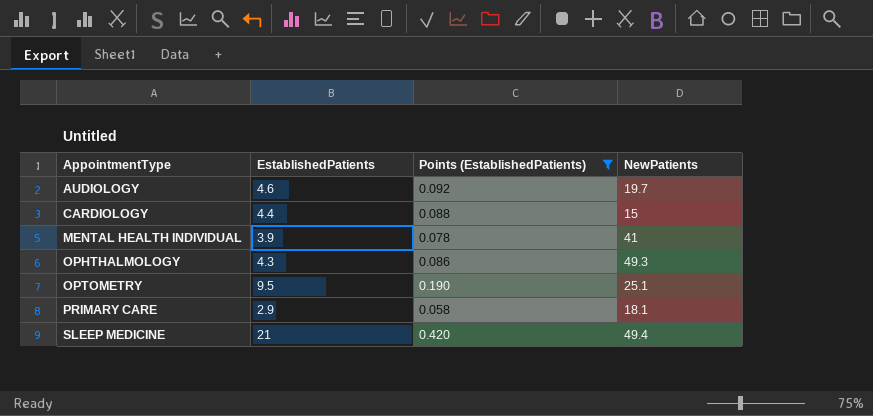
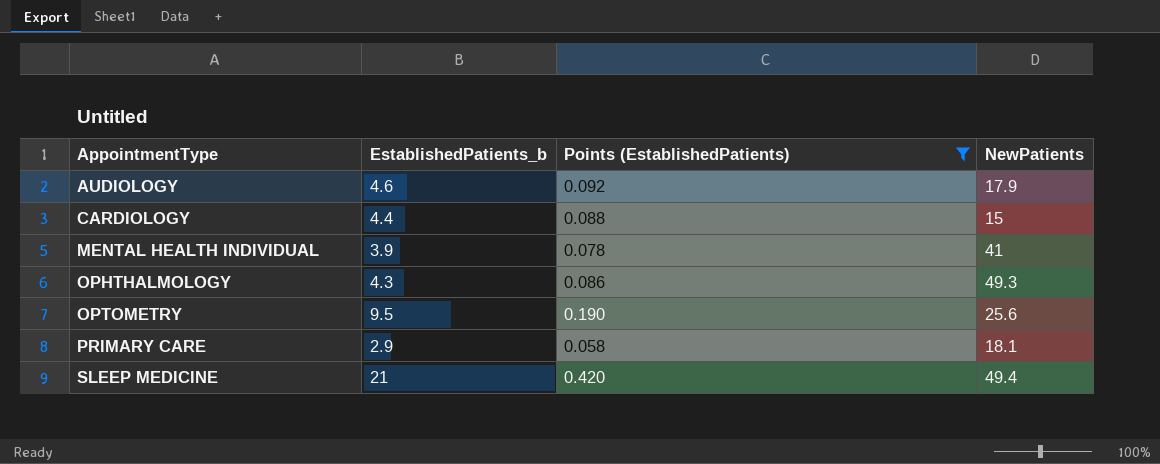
column name: EstablishedPatients -> EstablishedPatients_b
AUDIOLOGY | NewPatients: 19.7 -> 17.9
OPTOMETRY | NewPatients: 25.1 -> 25.6

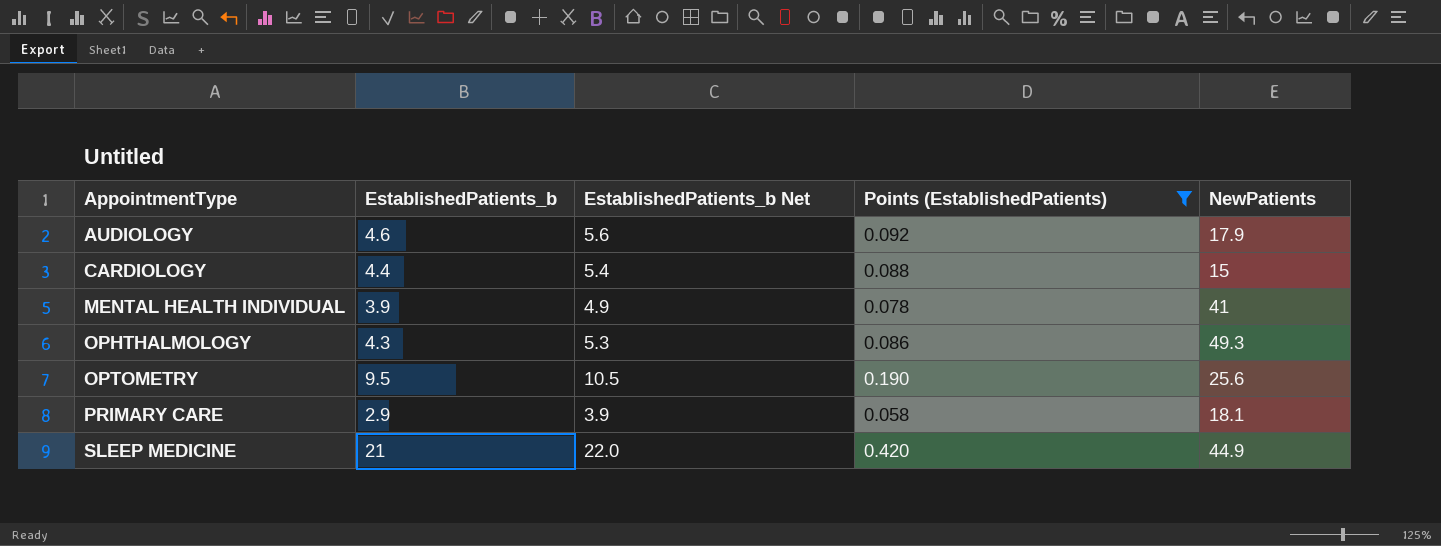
column EstablishedPatients_b Net | formula: none -> [EstablishedPatients_b] + 1
SLEEP MEDICINE | NewPatients: 49.4 -> 44.9

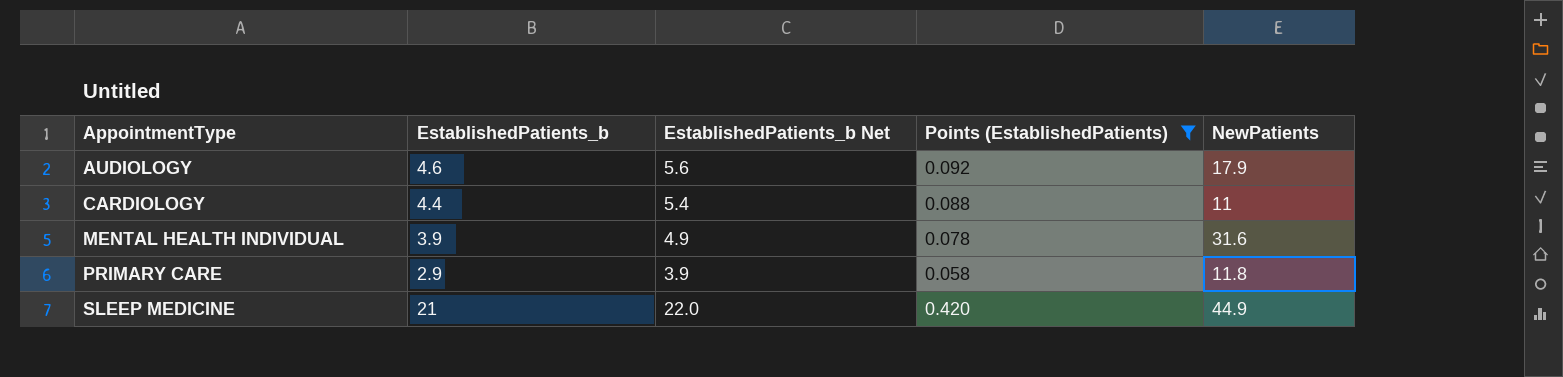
row OPHTHALMOLOGY: 4.3 | 5.3 | 0.086 | 49.3 -> none
row OPTOMETRY: 9.5 | 10.5 | 0.190 | 25.6 -> none
CARDIOLOGY | NewPatients: 15 -> 11
MENTAL HEALTH INDIVIDUAL | NewPatients: 41 -> 31.6
PRIMARY CARE | NewPatients: 18.1 -> 11.8

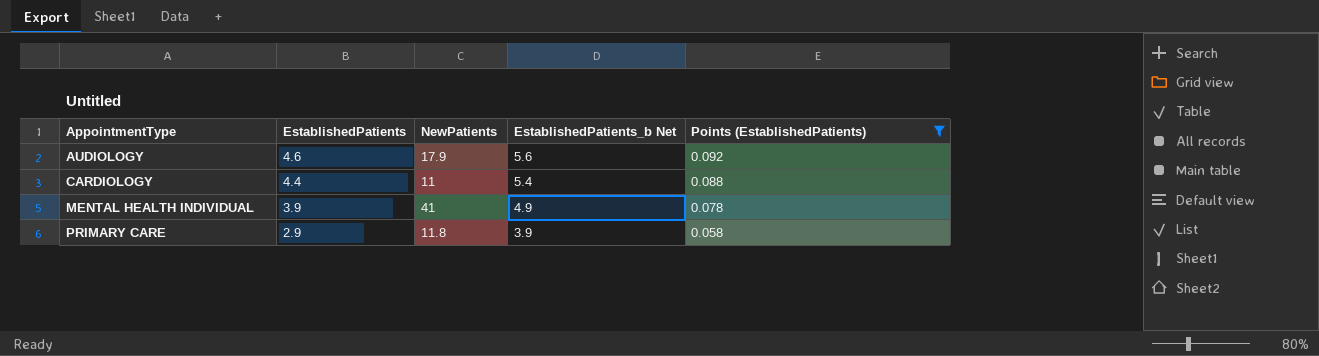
column name: EstablishedPatients_b -> EstablishedPatients
column NewPatients | position: 5 -> 3
row SLEEP MEDICINE: 21 | 22.0 | 0.420 | 44.9 -> none
MENTAL HEALTH INDIVIDUAL | NewPatients: 31.6 -> 41

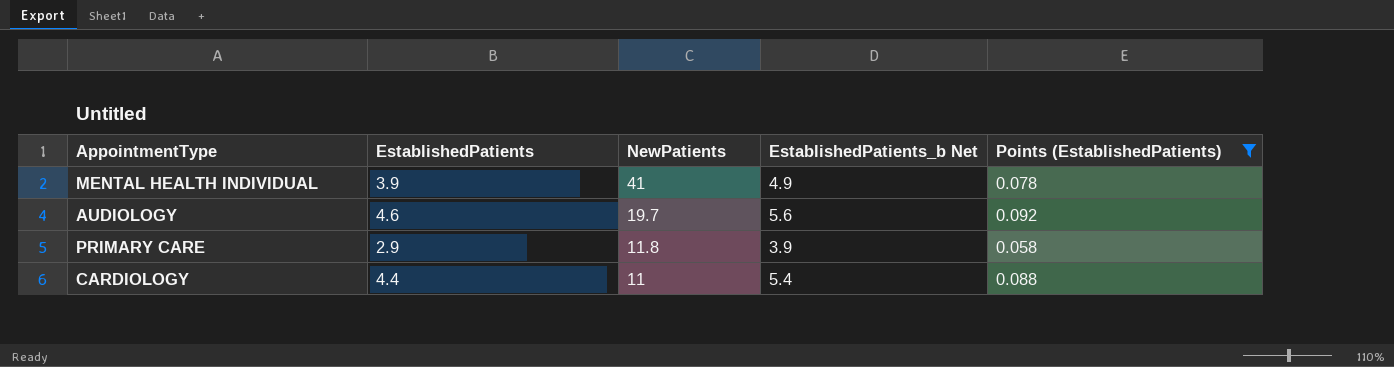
row order: AppointmentType ascending -> NewPatients descending
AUDIOLOGY | NewPatients: 17.9 -> 19.7

